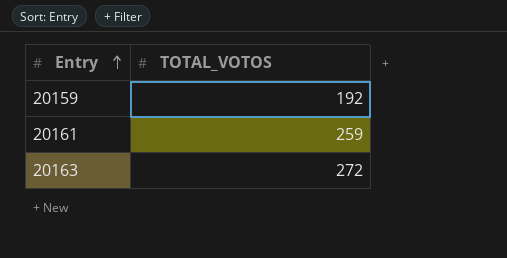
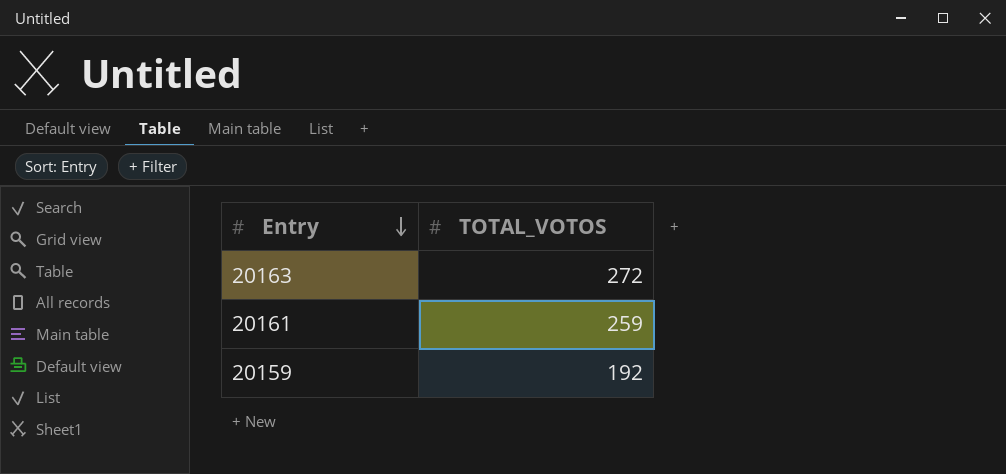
row order: Entry ascending -> Entry descending

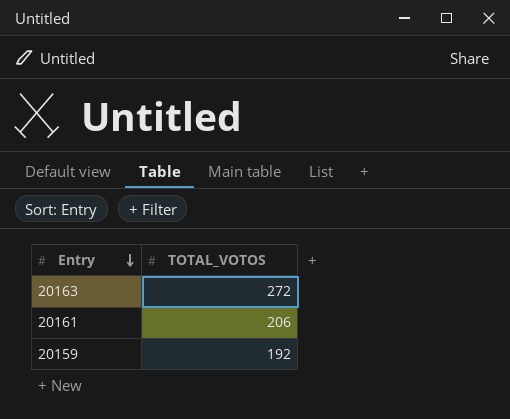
20161 | TOTAL_VOTOS: 259 -> 206

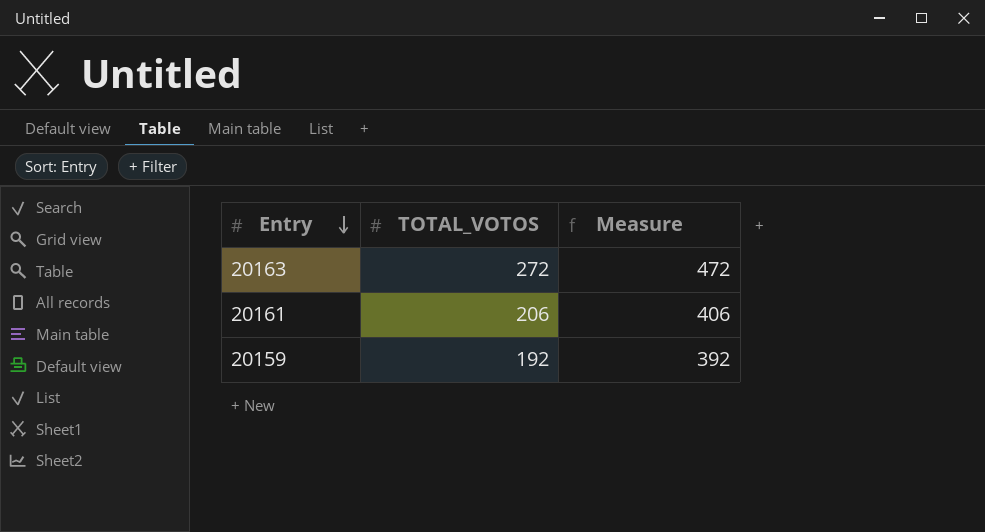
column Measure | formula: none -> [TOTAL_VOTOS] + 200

